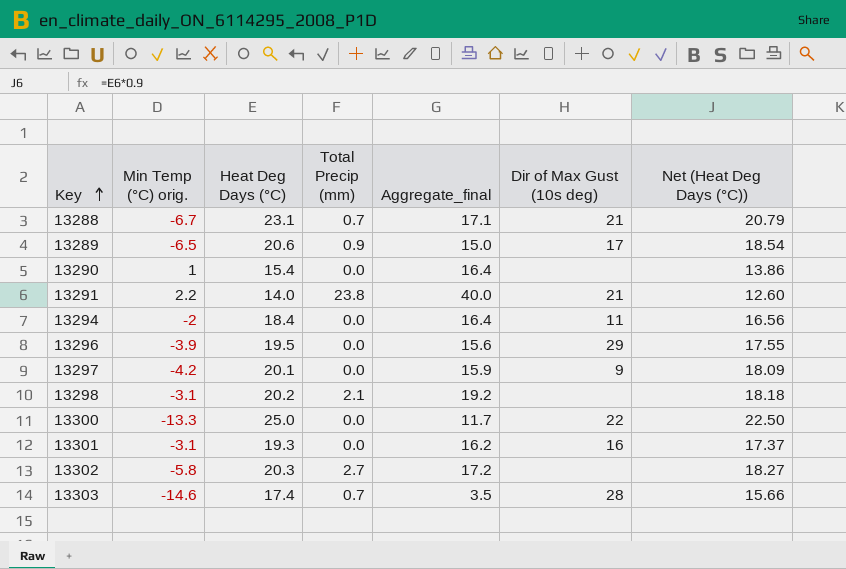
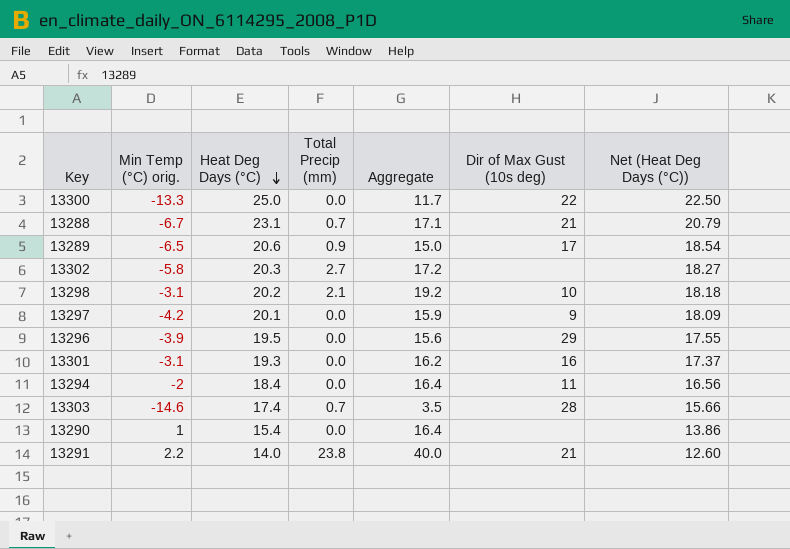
row order: Key ascending -> Heat Deg Days (°C) descending
column name: Aggregate_final -> Aggregate
13298 | Dir of Max Gust (10s deg): none -> 10

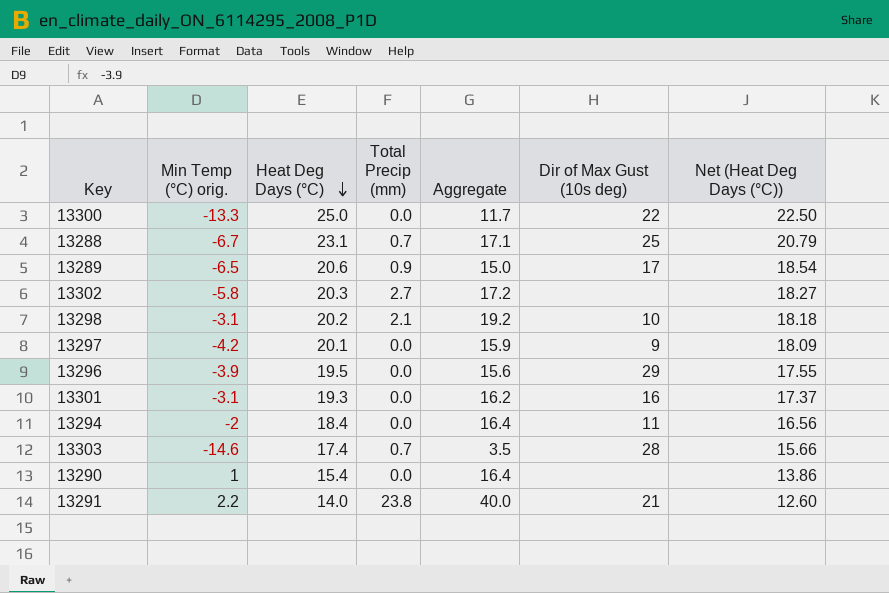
13288 | Dir of Max Gust (10s deg): 21 -> 25

